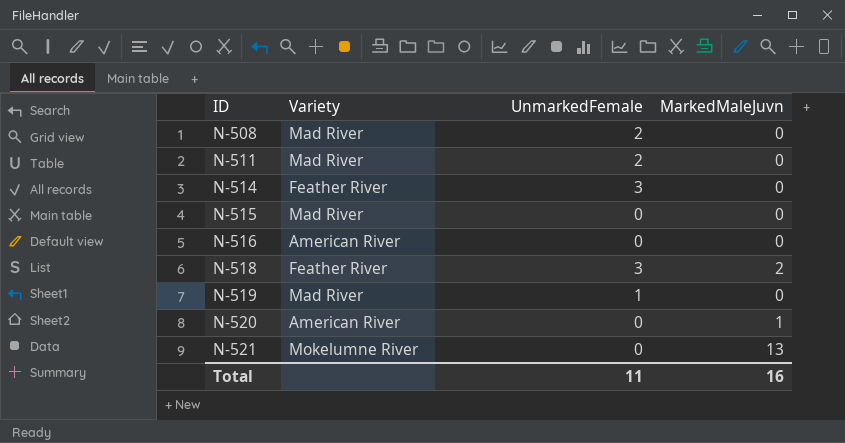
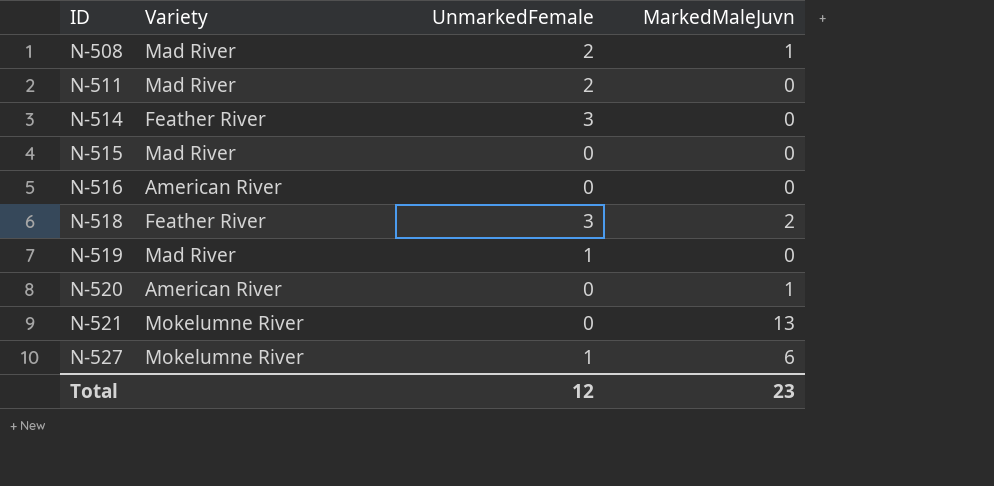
N-508 | MarkedMaleJuvn: 0 -> 1
row N-527: none -> Mokelumne River | 1 | 6
Total | UnmarkedFemale: 11 -> 12
Total | MarkedMaleJuvn: 16 -> 23

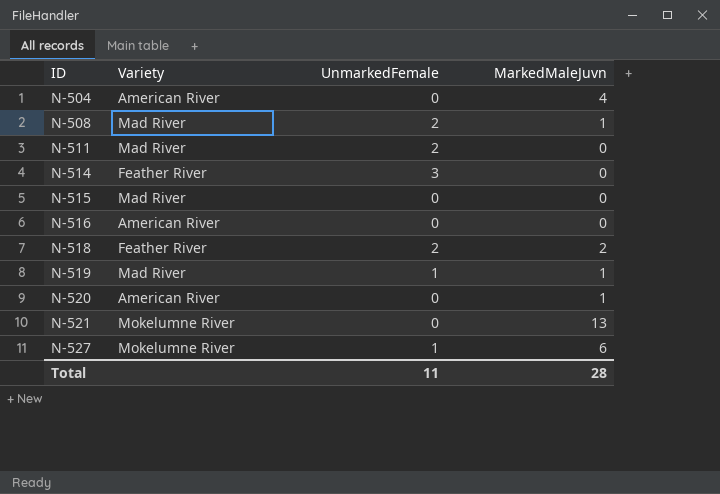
row N-504: none -> American River | 0 | 4
N-518 | UnmarkedFemale: 3 -> 2
N-519 | MarkedMaleJuvn: 0 -> 1
Total | UnmarkedFemale: 12 -> 11
Total | MarkedMaleJuvn: 23 -> 28

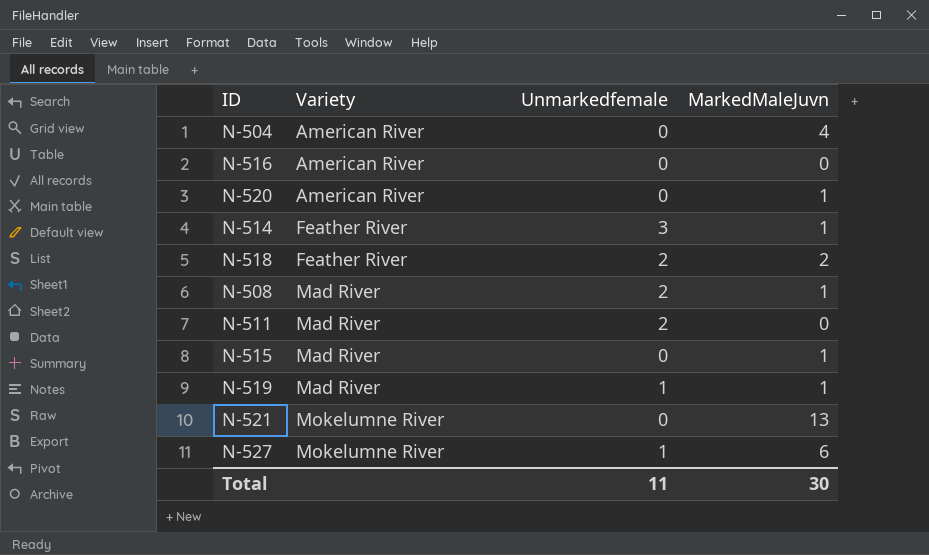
row order: ID ascending -> Variety ascending
column name: UnmarkedFemale -> Unmarkedfemale
N-514 | MarkedMaleJuvn: 0 -> 1
N-515 | MarkedMaleJuvn: 0 -> 1
Total | MarkedMaleJuvn: 28 -> 30

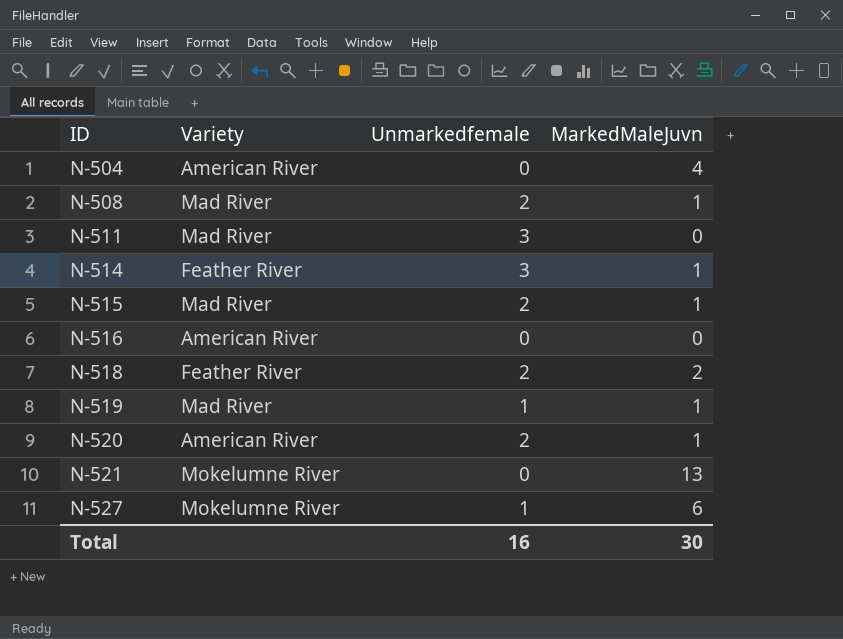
row order: Variety ascending -> ID ascending
N-511 | Unmarkedfemale: 2 -> 3
N-515 | Unmarkedfemale: 0 -> 2
N-520 | Unmarkedfemale: 0 -> 2
Total | Unmarkedfemale: 11 -> 16

